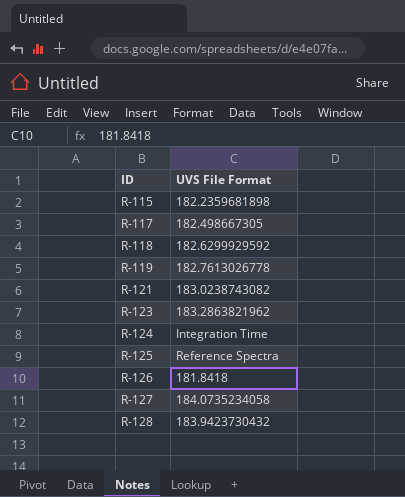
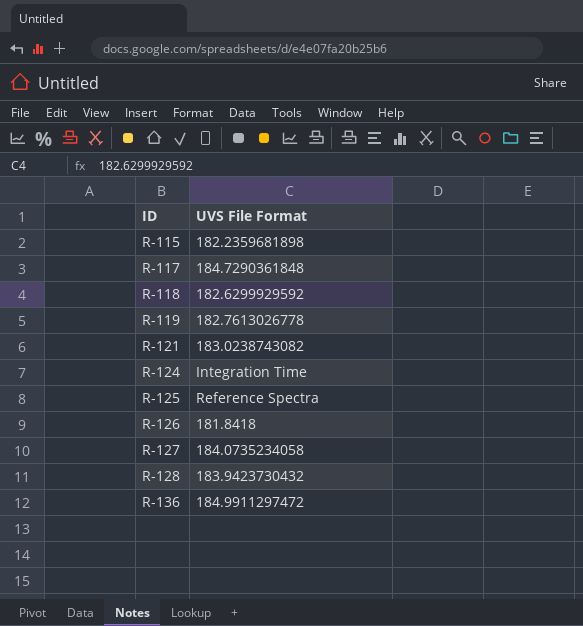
row R-123: 183.2863821962 -> none
R-117 | UVS File Format: 182.498667305 -> 184.7290361848
row R-136: none -> 184.9911297472

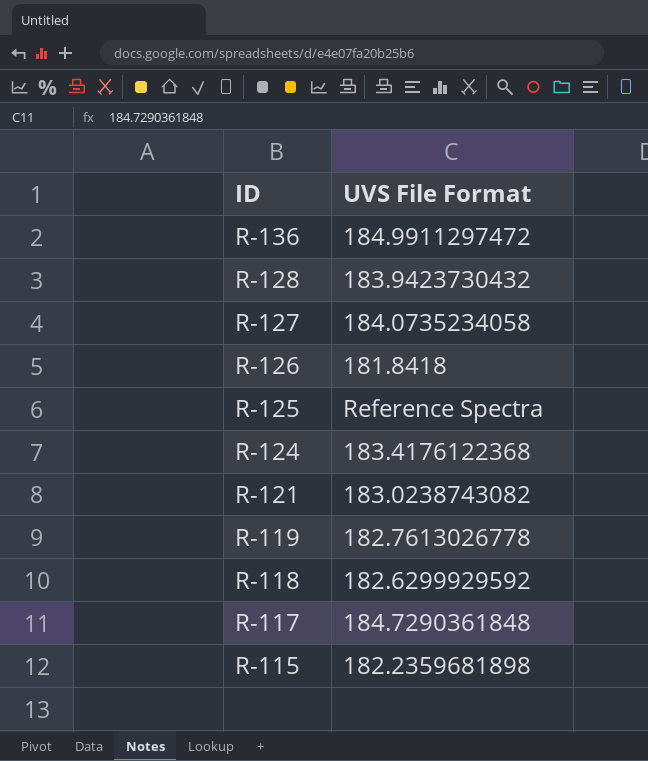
row order: ID ascending -> ID descending
R-124 | UVS File Format: Integration Time -> 183.4176122368

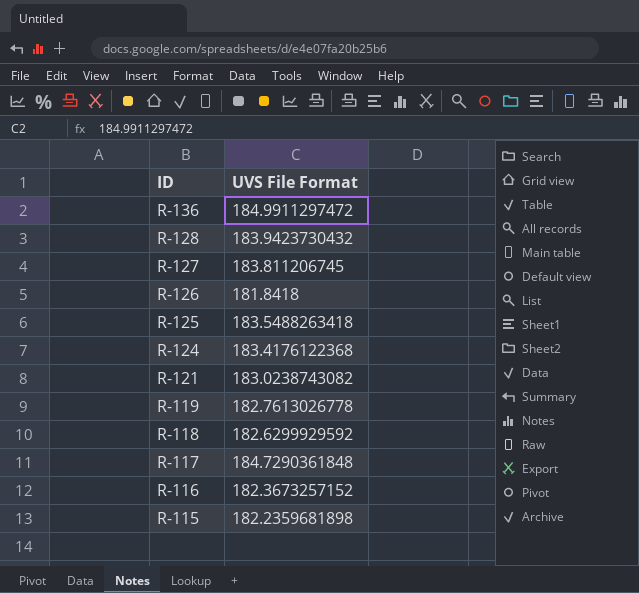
R-127 | UVS File Format: 184.0735234058 -> 183.811206745
R-125 | UVS File Format: Reference Spectra -> 183.5488263418
row R-116: none -> 182.3673257152

